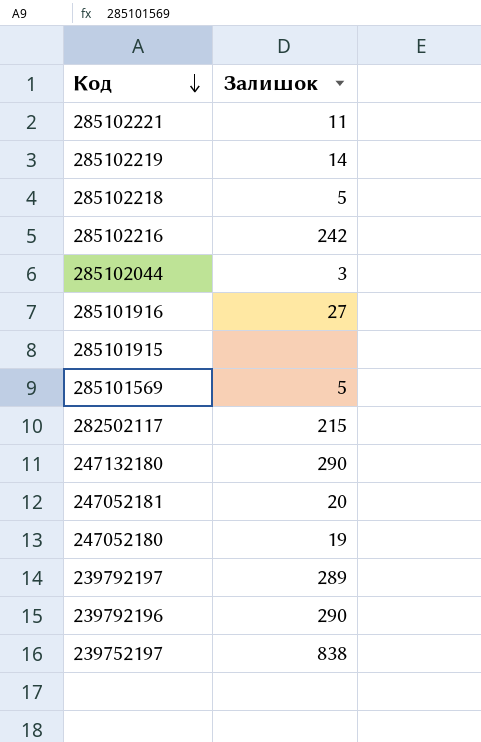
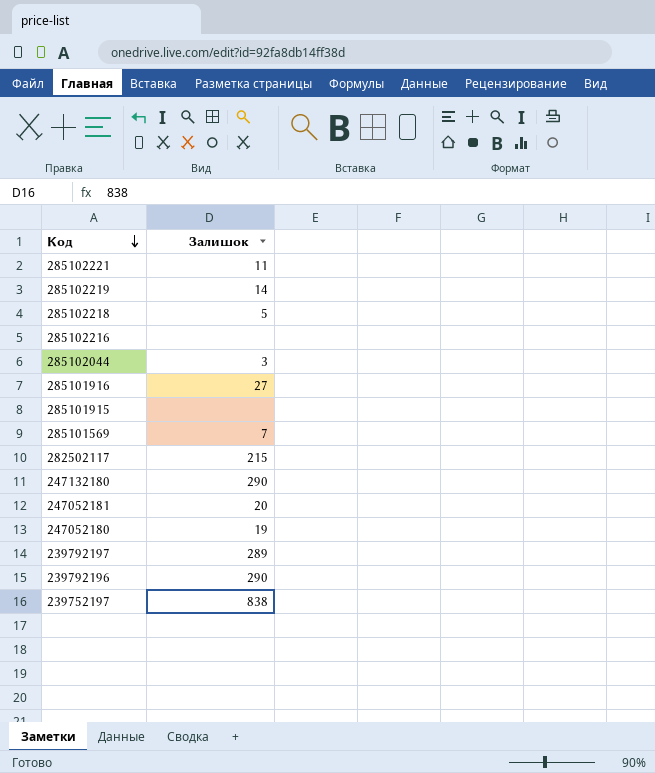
285102216 | Залишок: 242 -> none
285101569 | Залишок: 5 -> 7

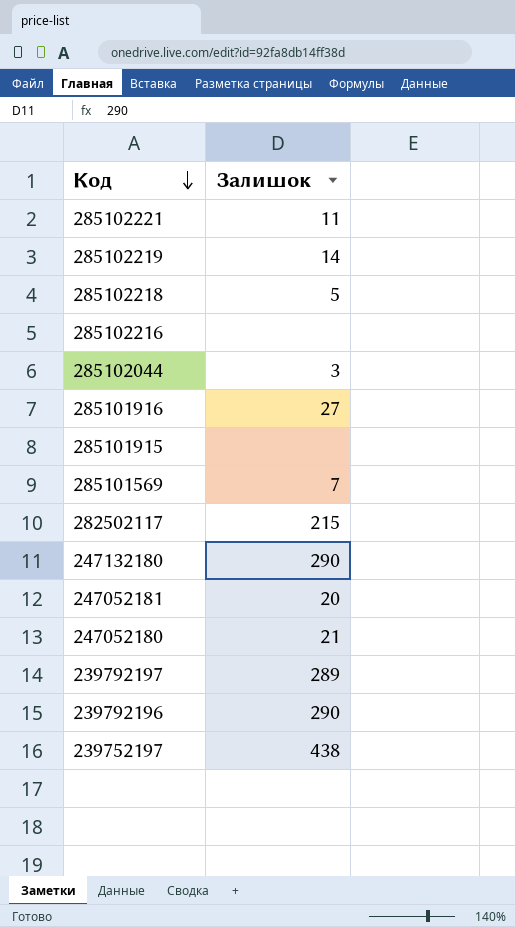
247052180 | Залишок: 19 -> 21
239752197 | Залишок: 838 -> 438

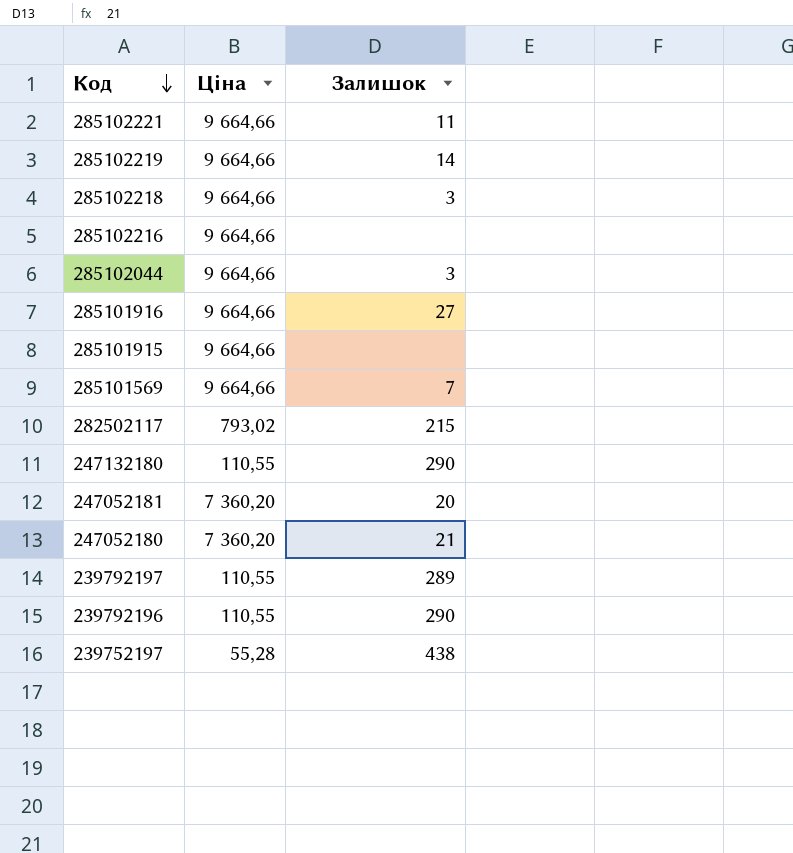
column Ціна | position: none -> 2
285102218 | Залишок: 5 -> 3

